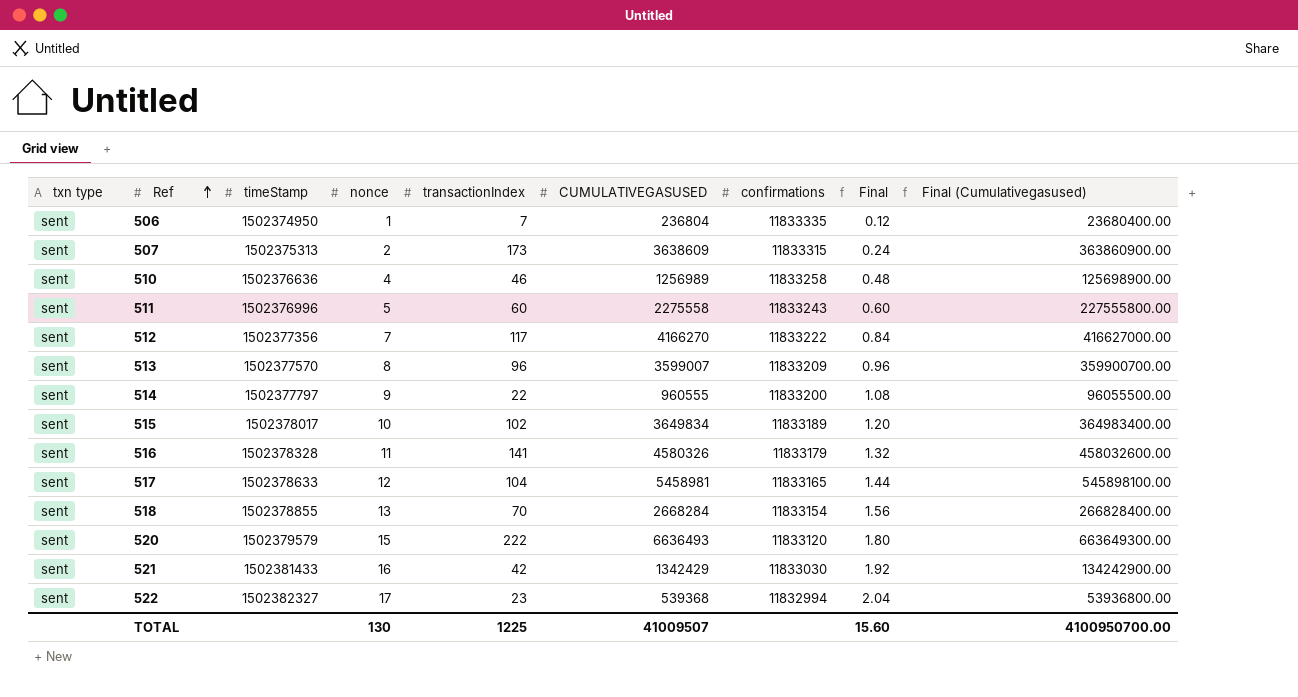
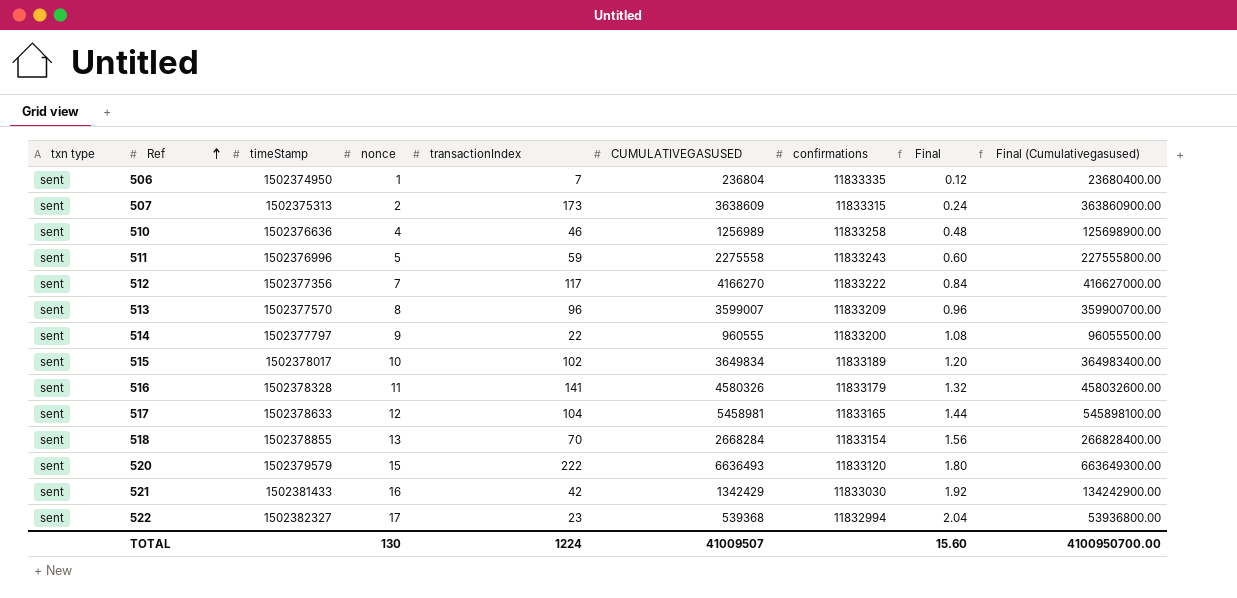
511 | transactionIndex: 60 -> 59
TOTAL | transactionIndex: 1225 -> 1224

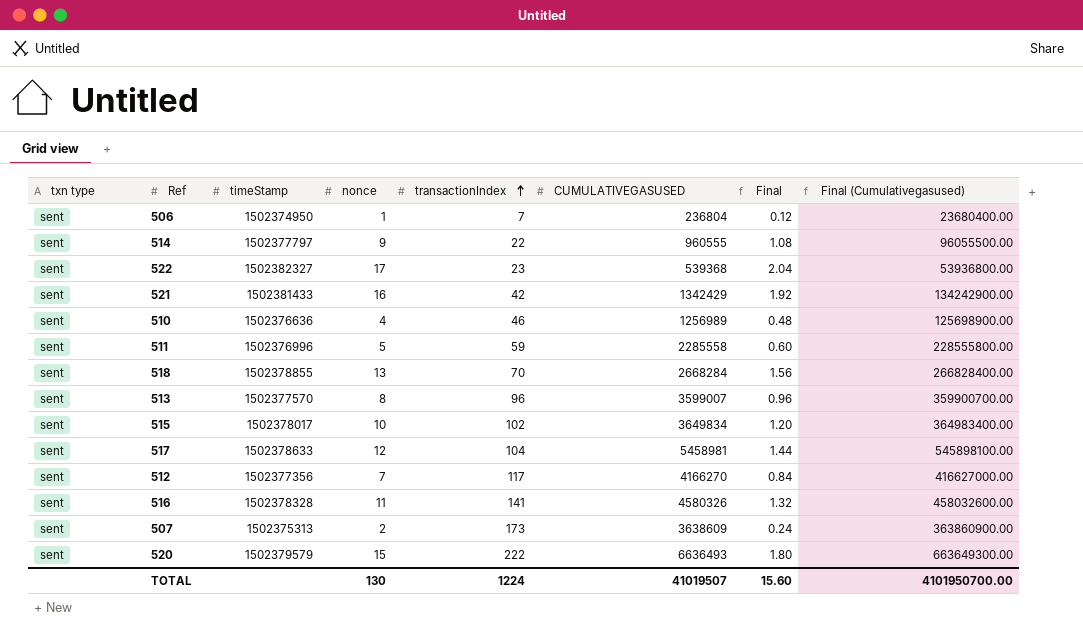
row order: Ref ascending -> transactionIndex ascending
column confirmations | position: 7 -> none
511 | CUMULATIVEGASUSED: 2275558 -> 2285558
511 | Final (Cumulativegasused): 227555800.00 -> 228555800.00
TOTAL | CUMULATIVEGASUSED: 41009507 -> 41019507
TOTAL | Final (Cumulativegasused): 4100950700.00 -> 4101950700.00

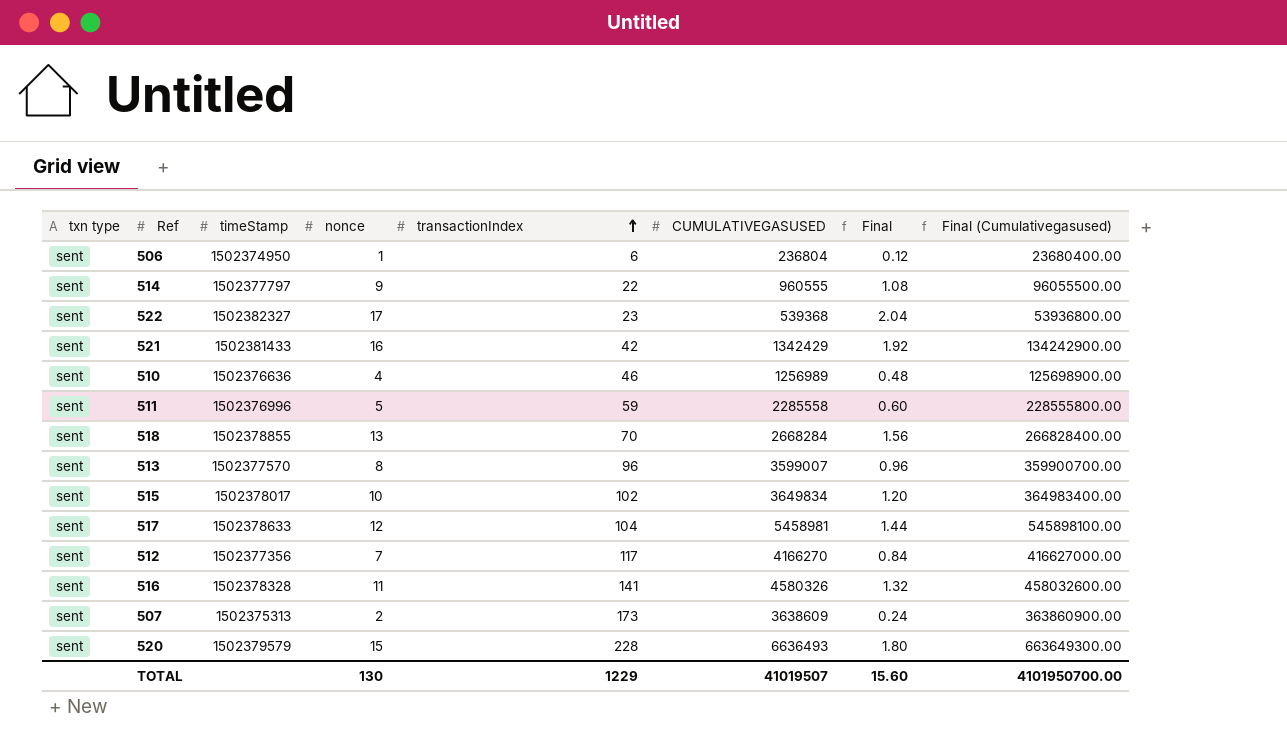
506 | transactionIndex: 7 -> 6
520 | transactionIndex: 222 -> 228
TOTAL | transactionIndex: 1224 -> 1229

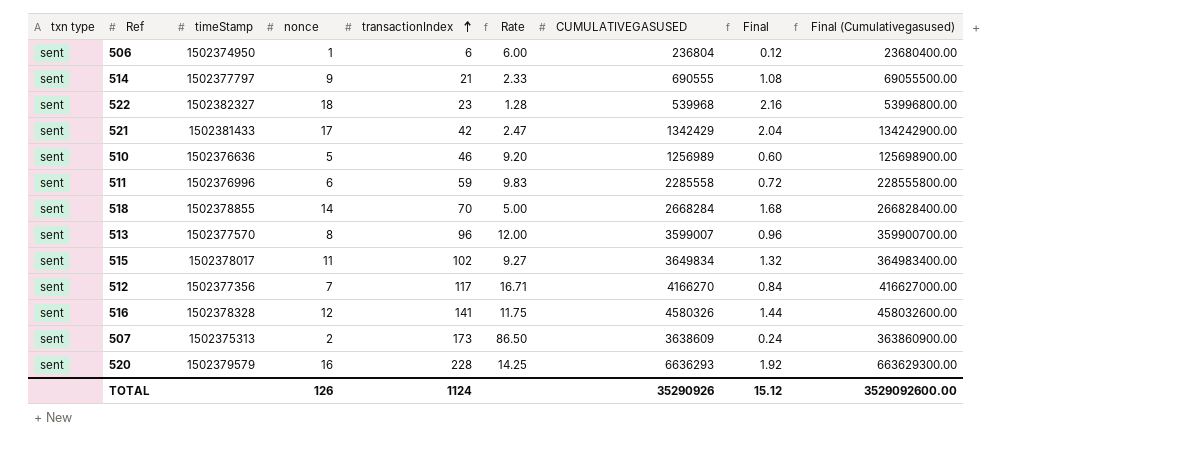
column Rate | formula: none -> [transactionIndex] / [nonce]
row 517: sent | 1502378633 | 12 | 104 | 5458981 | 1.44 | 545898100.00 -> none
514 | transactionIndex: 22 -> 21
514 | CUMULATIVEGASUSED: 960555 -> 690555
514 | Final (Cumulativegasused): 96055500.00 -> 69055500.00
522 | nonce: 17 -> 18
522 | CUMULATIVEGASUSED: 539368 -> 539968
522 | Final: 2.04 -> 2.16
522 | Final (Cumulativegasused): 53936800.00 -> 53996800.00
521 | nonce: 16 -> 17
521 | Final: 1.92 -> 2.04
510 | nonce: 4 -> 5
510 | Final: 0.48 -> 0.60
511 | nonce: 5 -> 6
511 | Final: 0.60 -> 0.72
518 | nonce: 13 -> 14
518 | Final: 1.56 -> 1.68
515 | nonce: 10 -> 11
515 | Final: 1.20 -> 1.32
516 | nonce: 11 -> 12
516 | Final: 1.32 -> 1.44
520 | nonce: 15 -> 16
520 | CUMULATIVEGASUSED: 6636493 -> 6636293
520 | Final: 1.80 -> 1.92
520 | Final (Cumulativegasused): 663649300.00 -> 663629300.00
TOTAL | nonce: 130 -> 126
TOTAL | transactionIndex: 1229 -> 1124
TOTAL | CUMULATIVEGASUSED: 41019507 -> 35290926
TOTAL | Final: 15.60 -> 15.12
TOTAL | Final (Cumulativegasused): 4101950700.00 -> 3529092600.00

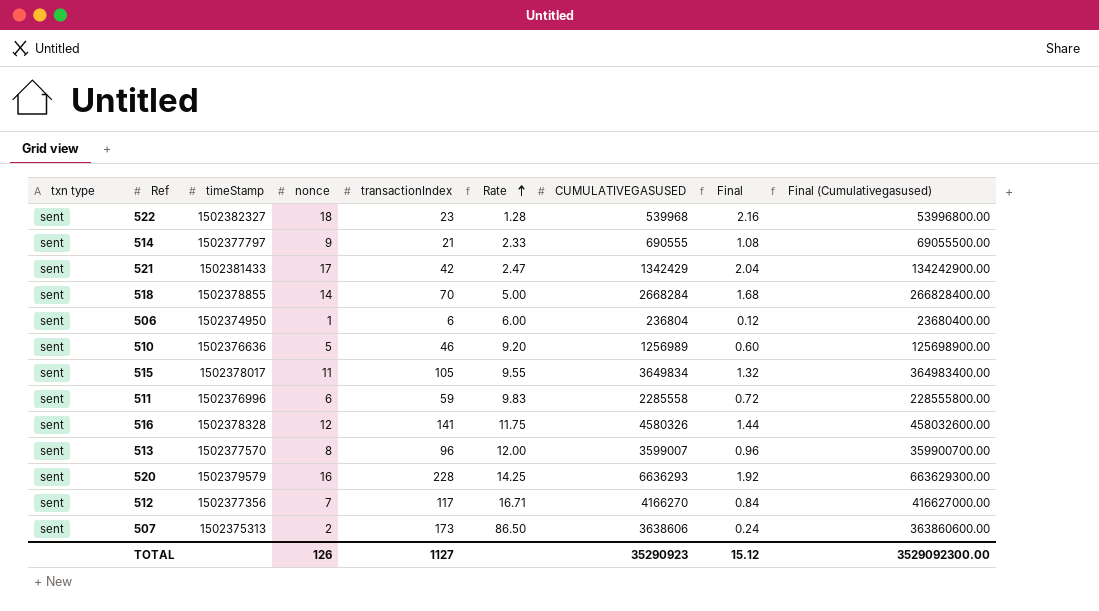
row order: transactionIndex ascending -> Rate ascending
515 | transactionIndex: 102 -> 105
515 | Rate: 9.27 -> 9.55
507 | CUMULATIVEGASUSED: 3638609 -> 3638606
507 | Final (Cumulativegasused): 363860900.00 -> 363860600.00
TOTAL | transactionIndex: 1124 -> 1127
TOTAL | CUMULATIVEGASUSED: 35290926 -> 35290923
TOTAL | Final (Cumulativegasused): 3529092600.00 -> 3529092300.00

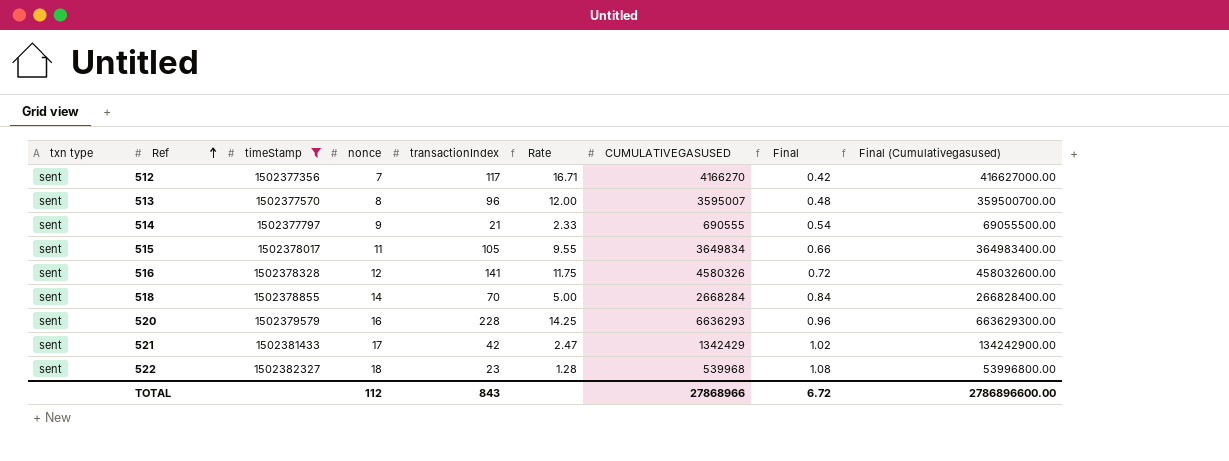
filter: none -> timeStamp >= 1502377356
row order: Rate ascending -> Ref ascending
column Final | formula: [nonce] * 0.12 -> [nonce] * 0.06
513 | CUMULATIVEGASUSED: 3599007 -> 3595007
513 | Final (Cumulativegasused): 359900700.00 -> 359500700.00
TOTAL | nonce: 126 -> 112
TOTAL | transactionIndex: 1127 -> 843
TOTAL | CUMULATIVEGASUSED: 35290923 -> 27868966
TOTAL | Final: 15.12 -> 6.72
TOTAL | Final (Cumulativegasused): 3529092300.00 -> 2786896600.00

